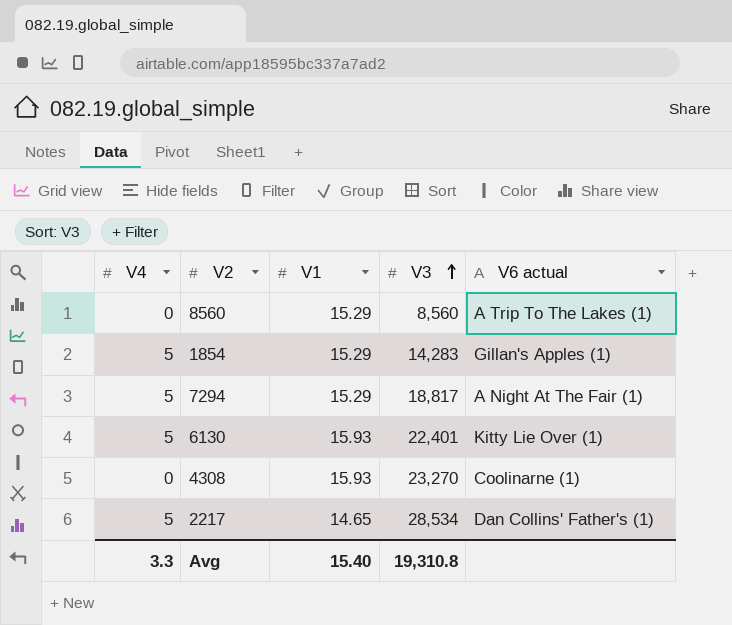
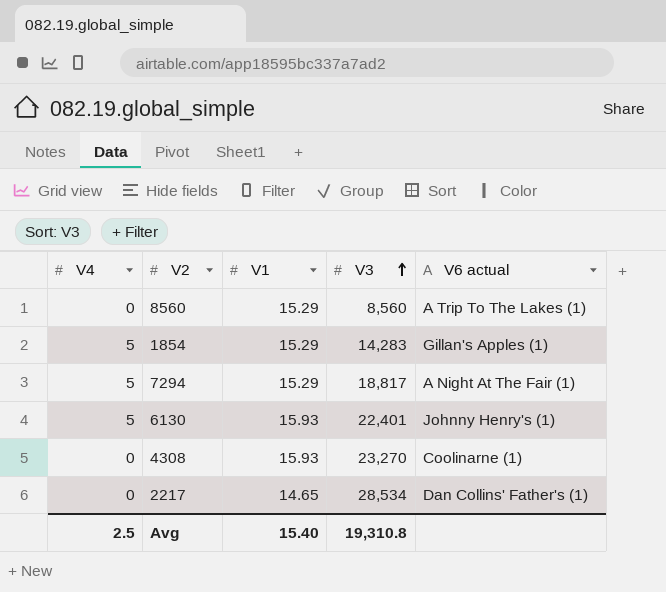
6130 | V6 actual: Kitty Lie Over (1) -> Johnny Henry's (1)
2217 | V4: 5 -> 0
Avg | V4: 3.3 -> 2.5

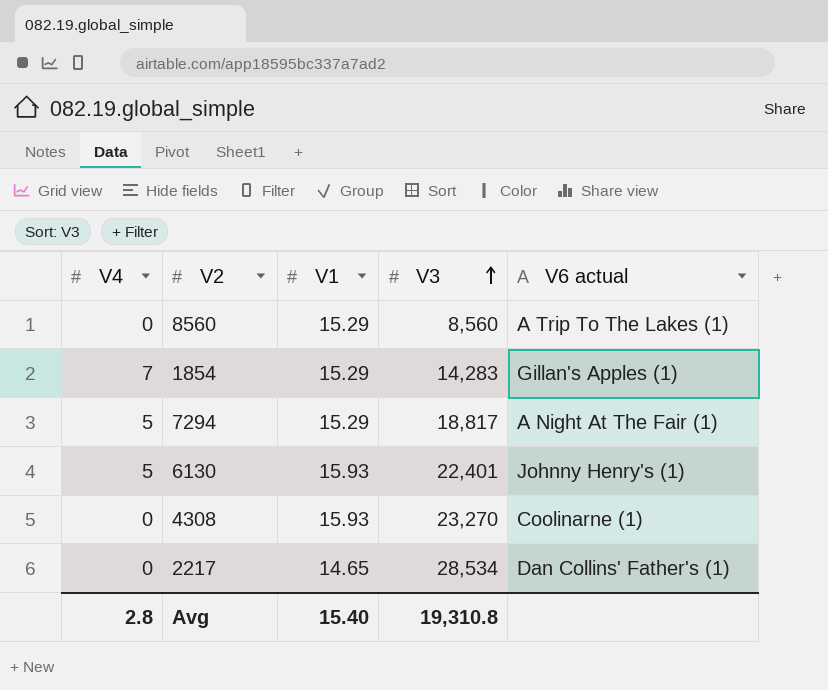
1854 | V4: 5 -> 7
Avg | V4: 2.5 -> 2.8

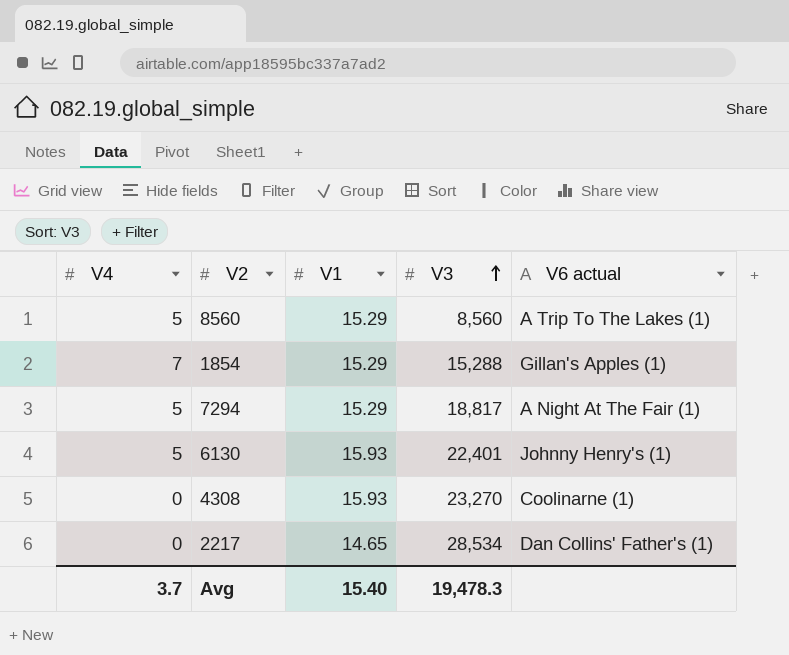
8560 | V4: 0 -> 5
1854 | V3: 14,283 -> 15,288
Avg | V4: 2.8 -> 3.7
Avg | V3: 19,310.8 -> 19,478.3

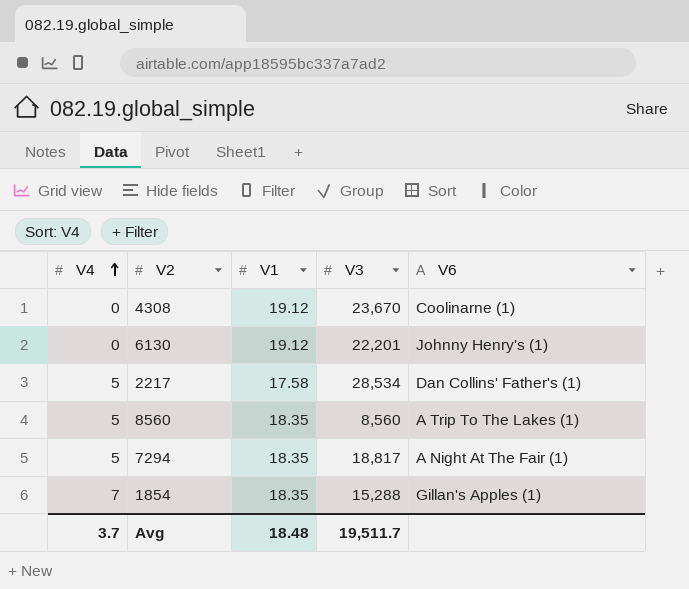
row order: V3 ascending -> V4 ascending
column name: V6 actual -> V6
4308 | V1: 15.93 -> 19.12
4308 | V3: 23,270 -> 23,670
6130 | V4: 5 -> 0
6130 | V1: 15.93 -> 19.12
6130 | V3: 22,401 -> 22,201
2217 | V4: 0 -> 5
2217 | V1: 14.65 -> 17.58
8560 | V1: 15.29 -> 18.35
7294 | V1: 15.29 -> 18.35
1854 | V1: 15.29 -> 18.35
Avg | V1: 15.40 -> 18.48
Avg | V3: 19,478.3 -> 19,511.7

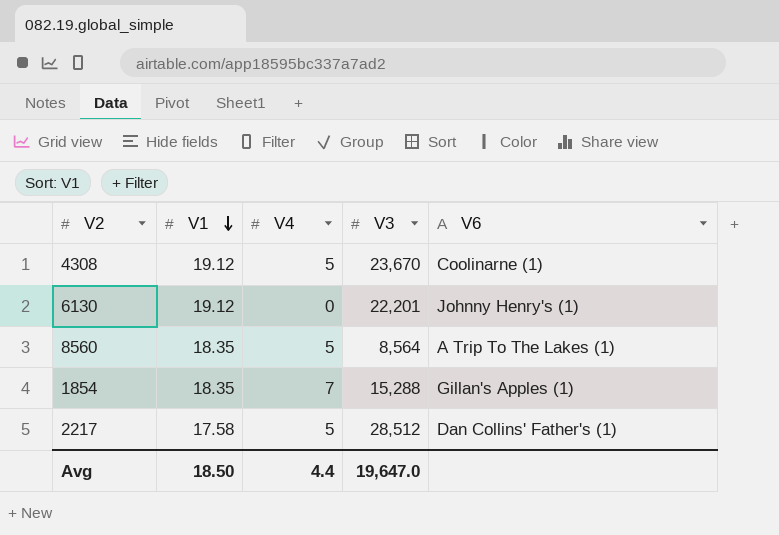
row order: V4 ascending -> V1 descending
column V4 | position: 1 -> 3
row 7294: 5 | 18.35 | 18,817 | A Night At The Fair (1) -> none
4308 | V4: 0 -> 5
8560 | V3: 8,560 -> 8,564
2217 | V3: 28,534 -> 28,512
Avg | V1: 18.48 -> 18.50
Avg | V4: 3.7 -> 4.4
Avg | V3: 19,511.7 -> 19,647.0

